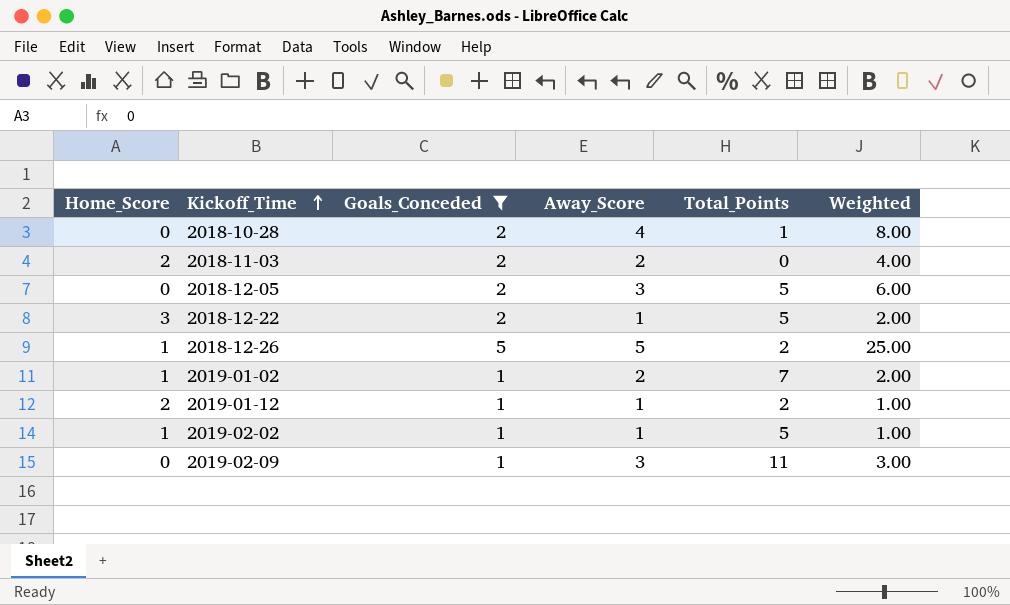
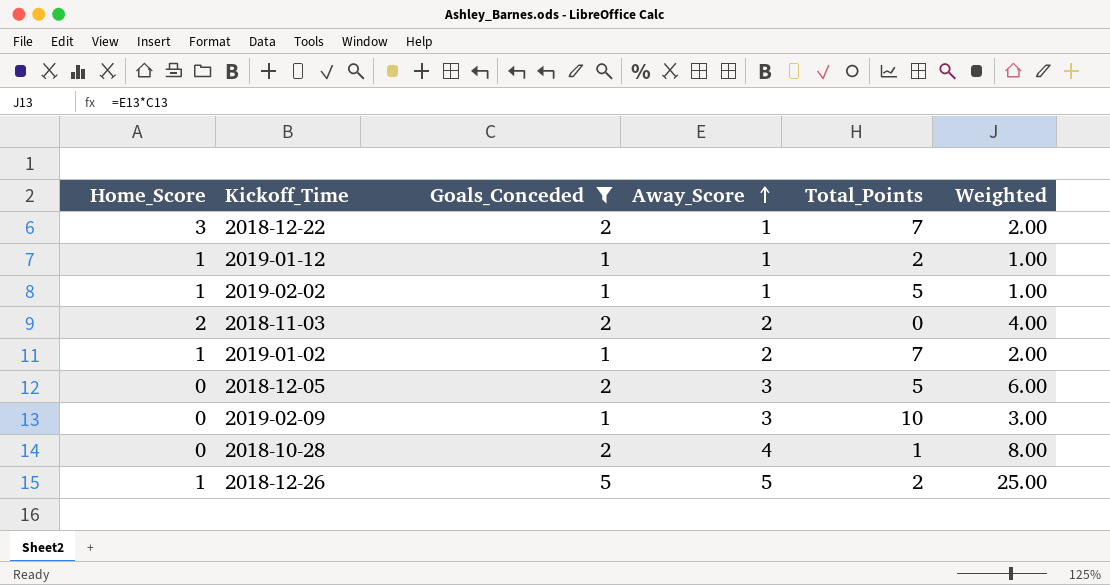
row order: Kickoff_Time ascending -> Away_Score ascending
2018-12-22 | Total_Points: 5 -> 7
2019-01-12 | Home_Score: 2 -> 1
2019-02-09 | Total_Points: 11 -> 10

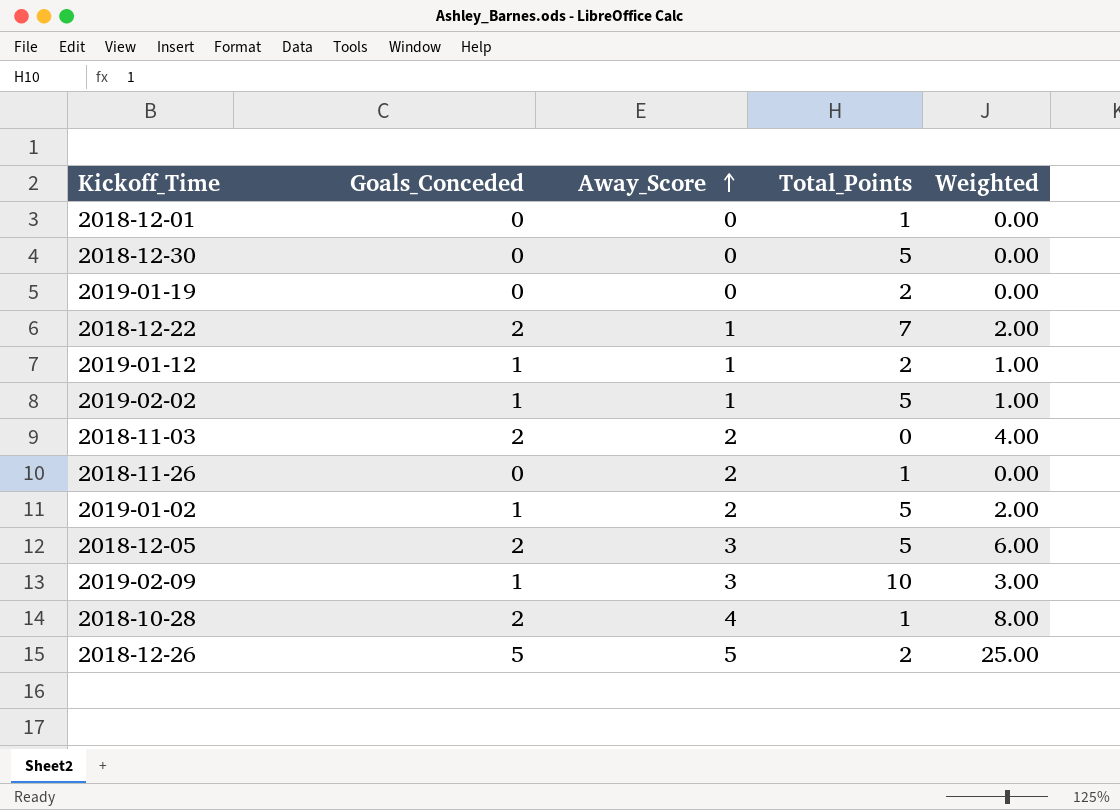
filter: Goals_Conceded != 0 -> none
column Home_Score | position: 1 -> none
2019-01-02 | Total_Points: 7 -> 5

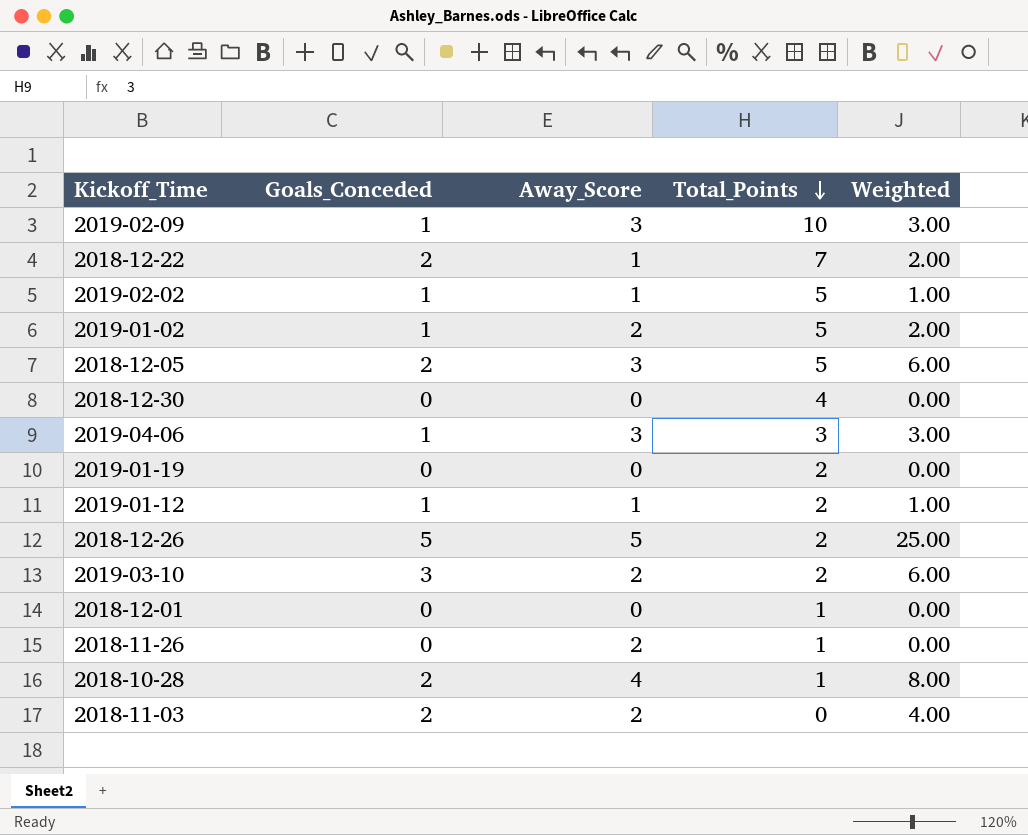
row order: Away_Score ascending -> Total_Points descending
2018-12-30 | Total_Points: 5 -> 4
row 2019-04-06: none -> 1 | 3 | 3 | 3.00
row 2019-03-10: none -> 3 | 2 | 2 | 6.00

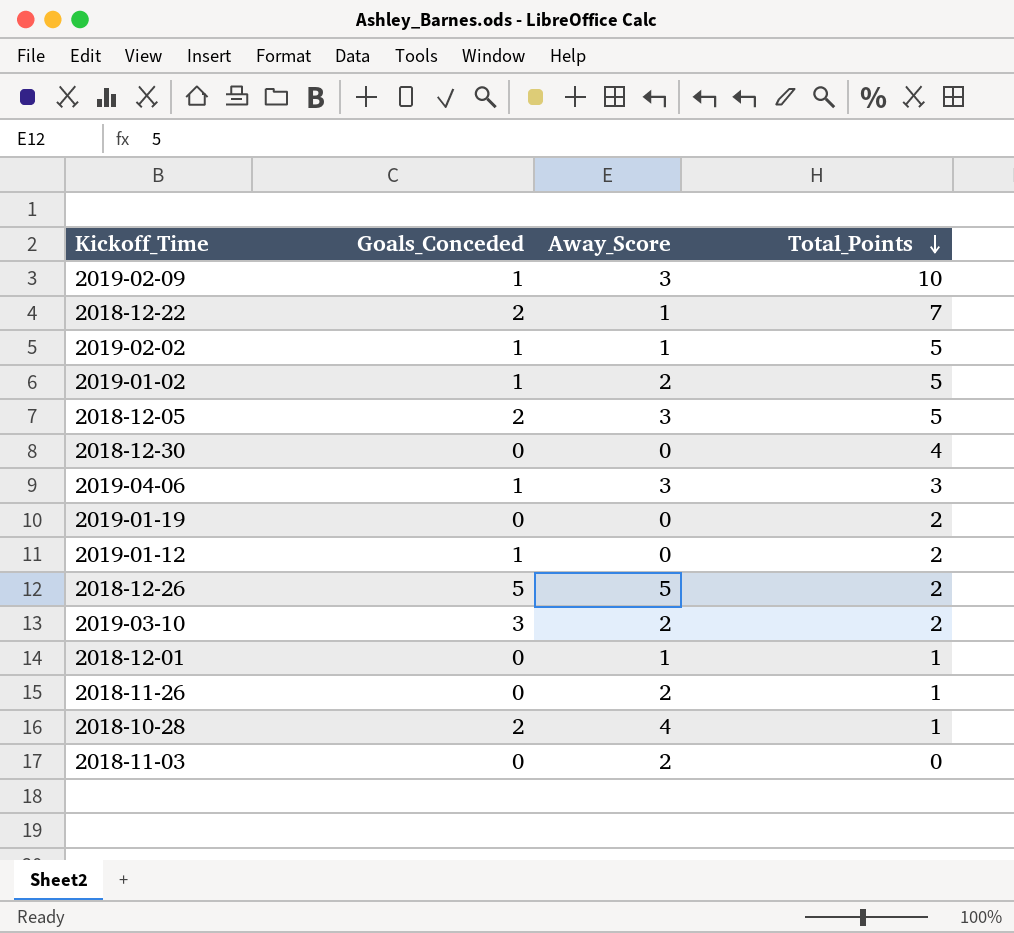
column Weighted | formula: [Goals_Conceded] * [Away_Score] -> none
2019-01-12 | Away_Score: 1 -> 0
2018-12-01 | Away_Score: 0 -> 1
2018-11-03 | Goals_Conceded: 2 -> 0

